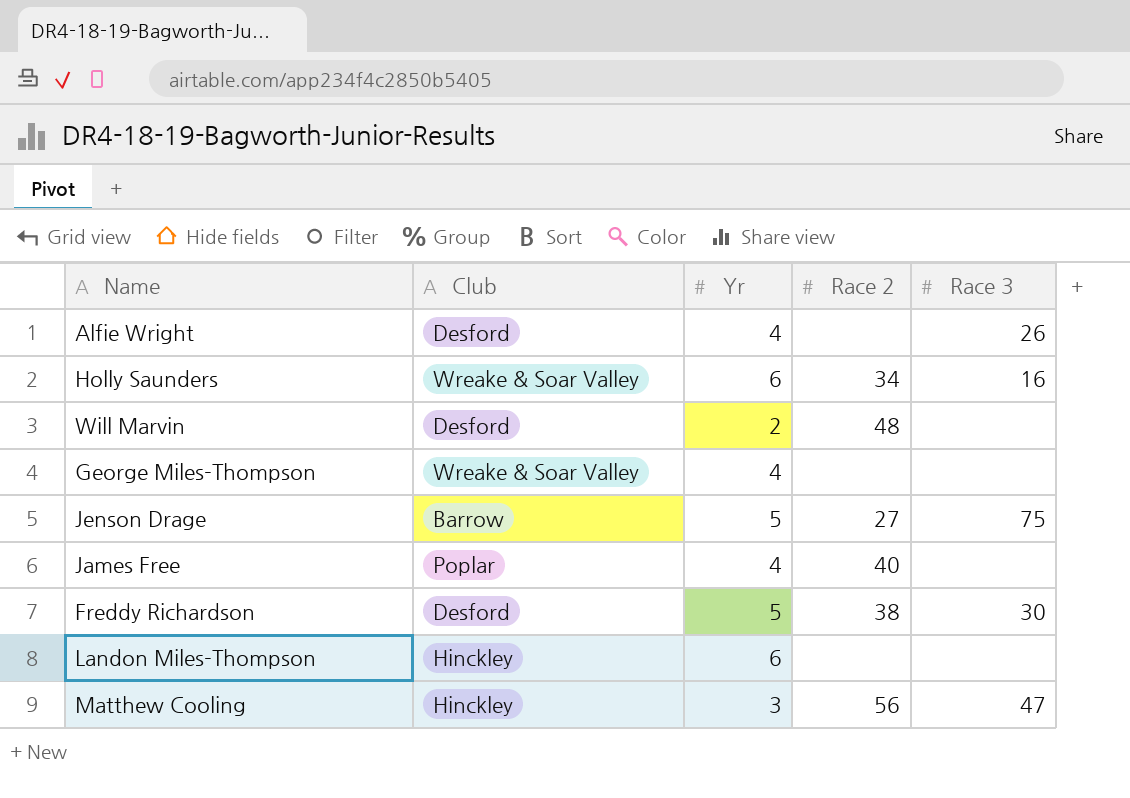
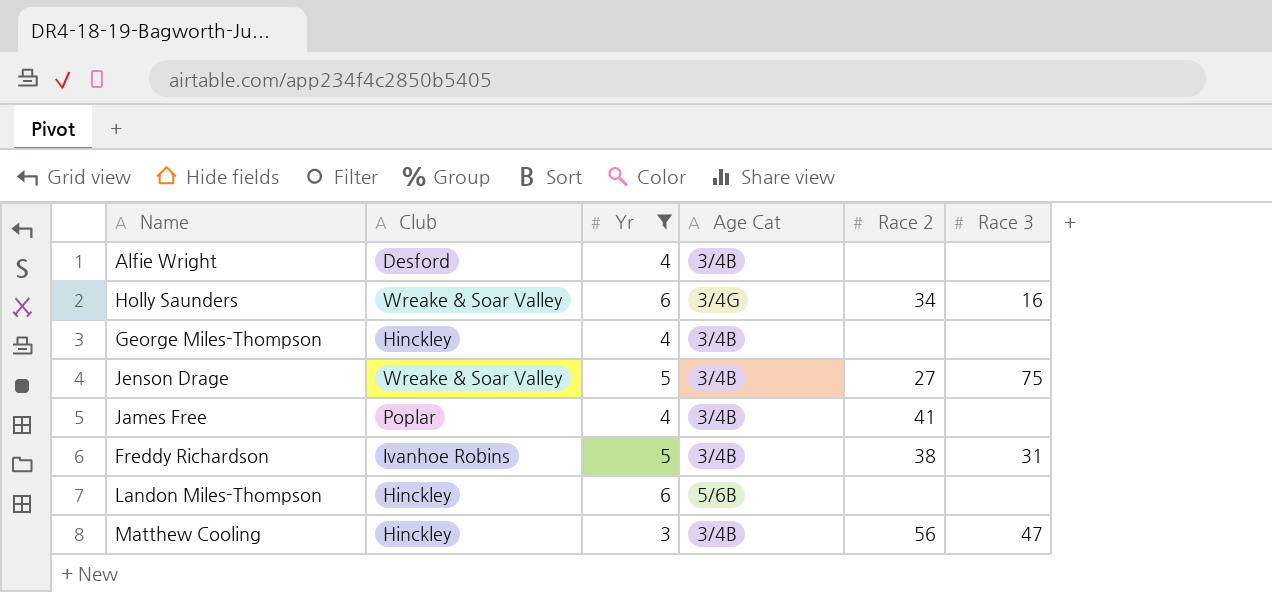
filter: none -> Yr != 2
column Age Cat | position: none -> 4
Alfie Wright | Race 3: 26 -> none
George Miles-Thompson | Club: Wreake & Soar Valley -> Hinckley
Jenson Drage | Club: Barrow -> Wreake & Soar Valley
James Free | Race 2: 40 -> 41
Freddy Richardson | Club: Desford -> Ivanhoe Robins
Freddy Richardson | Race 3: 30 -> 31

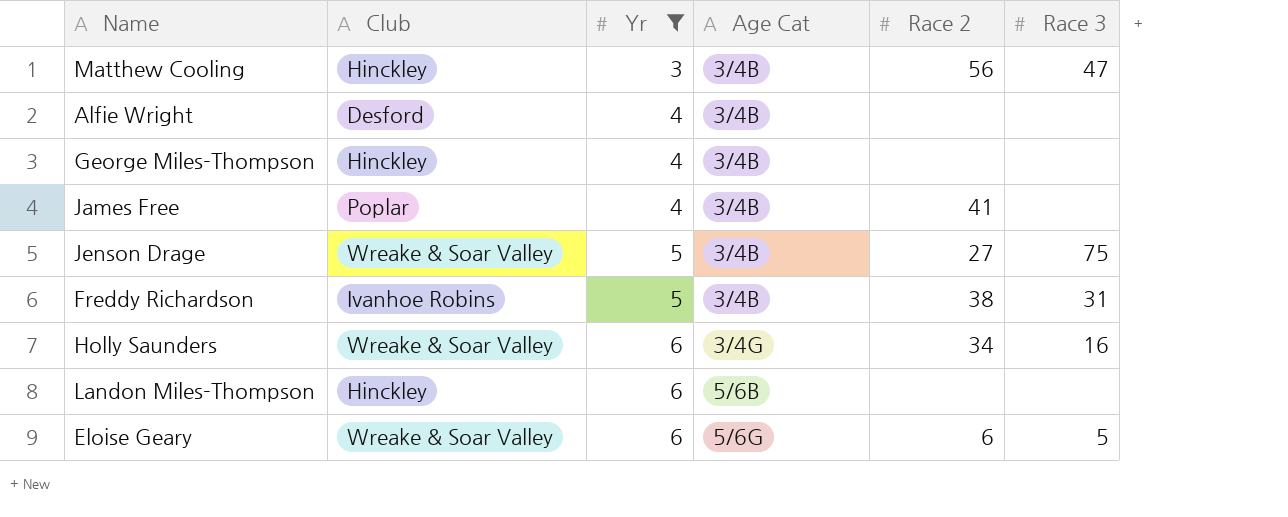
row order: none -> Yr ascending
row Eloise Geary: none -> Wreake & Soar Valley | 6 | 5/6G | 6 | 5

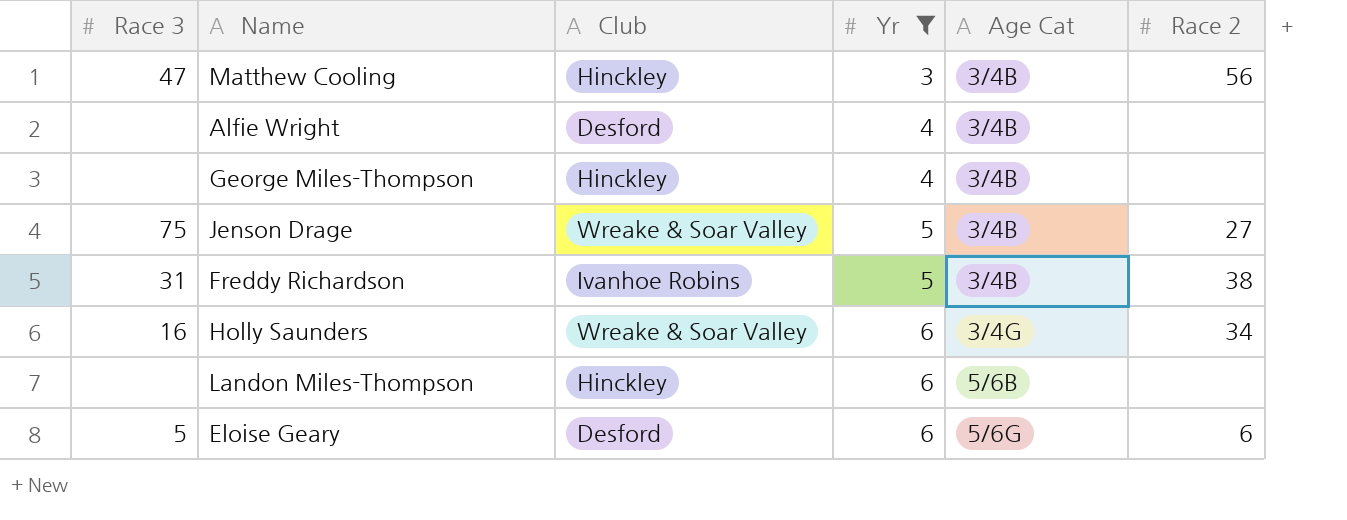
column Race 3 | position: 6 -> 1
row James Free: Poplar | 4 | 3/4B | 41 | none -> none
Eloise Geary | Club: Wreake & Soar Valley -> Desford

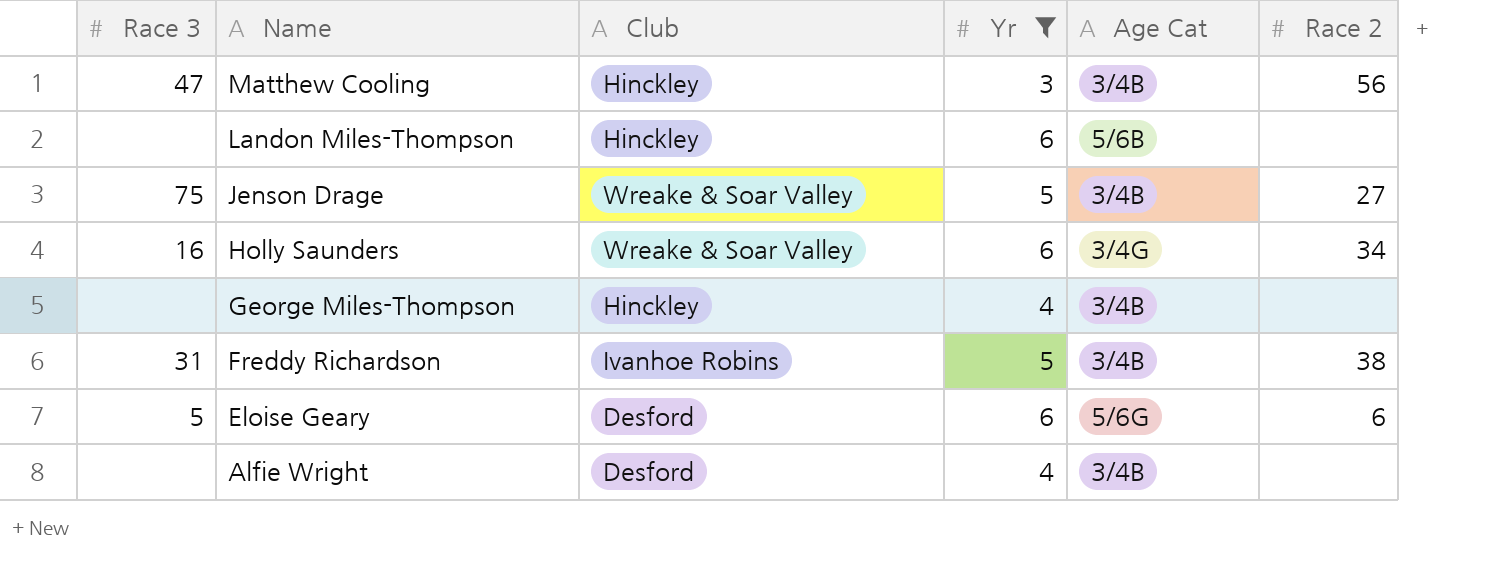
row order: Yr ascending -> Name descending

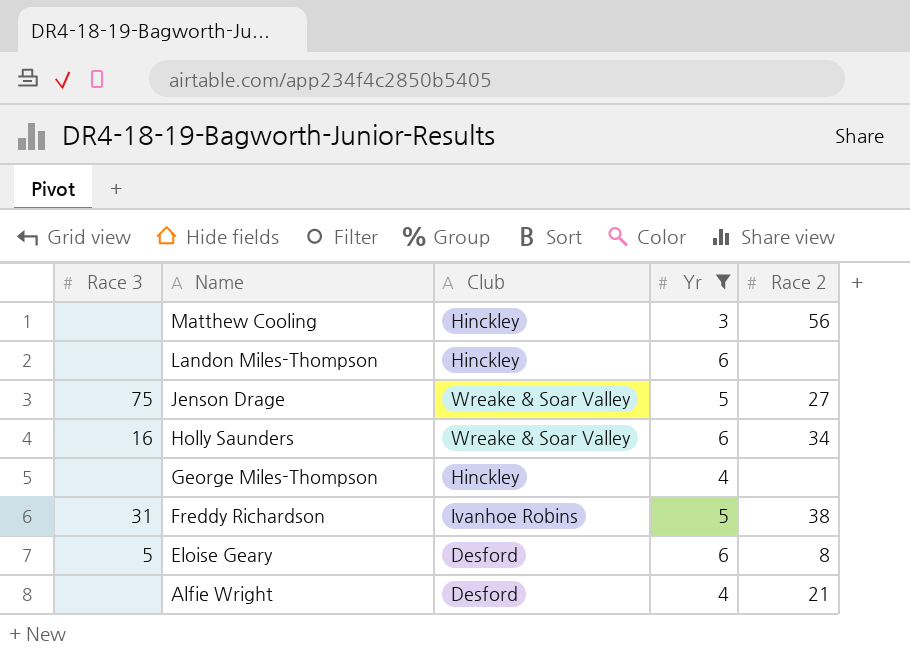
column Age Cat | position: 5 -> none
Matthew Cooling | Race 3: 47 -> none
Eloise Geary | Race 2: 6 -> 8
Alfie Wright | Race 2: none -> 21

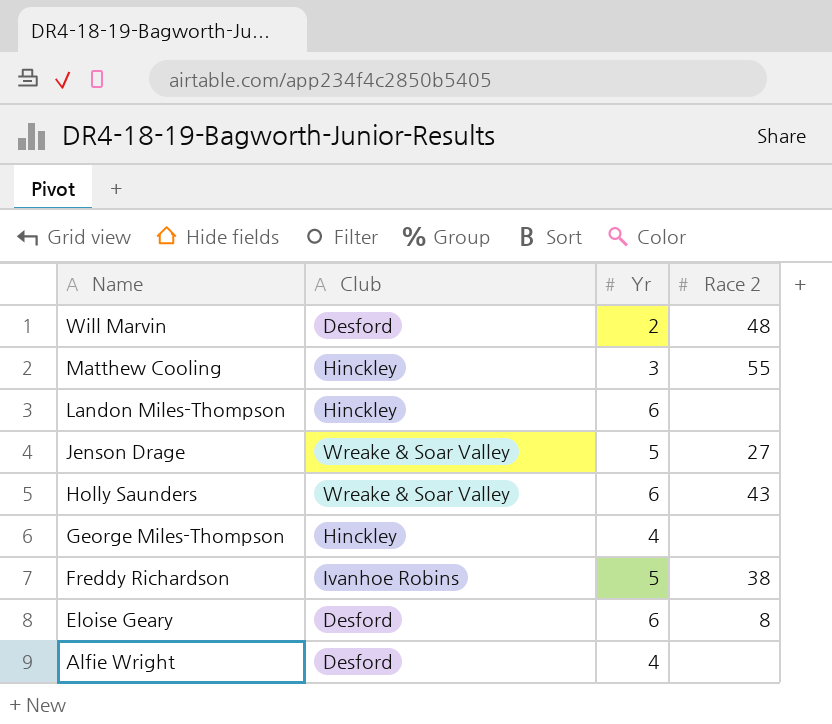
filter: Yr != 2 -> none
column Race 3 | position: 1 -> none
Matthew Cooling | Race 2: 56 -> 55
Holly Saunders | Race 2: 34 -> 43
Alfie Wright | Race 2: 21 -> none

